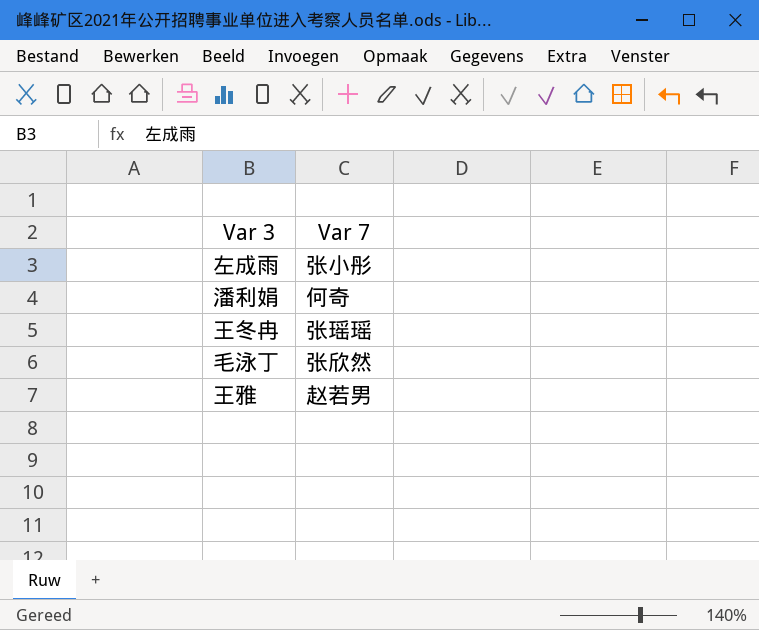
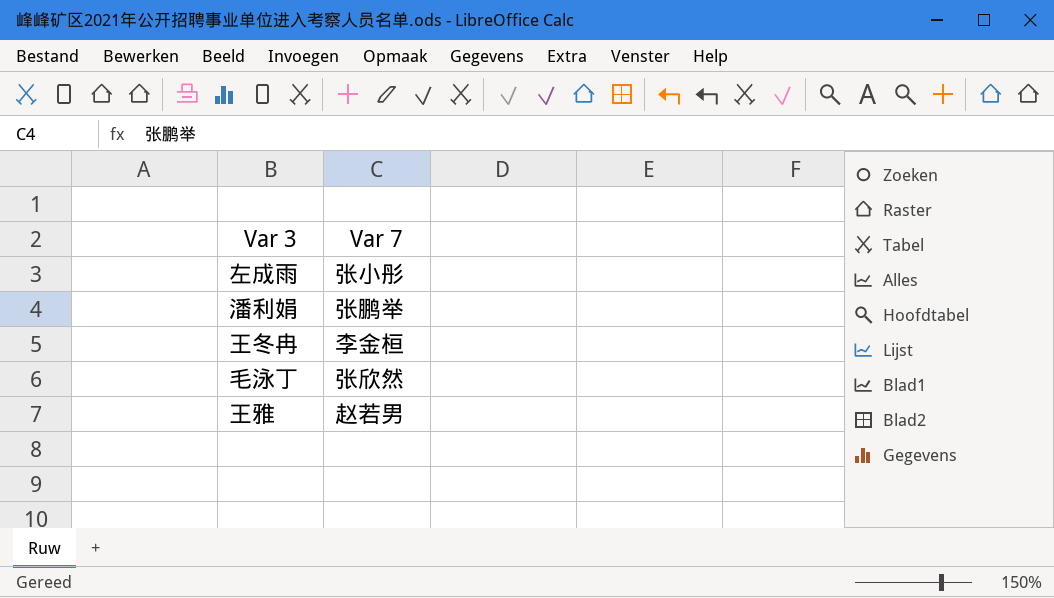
潘利娟 | Var 7: 何奇 -> 张鹏举
王冬冉 | Var 7: 张瑶瑶 -> 李金桓

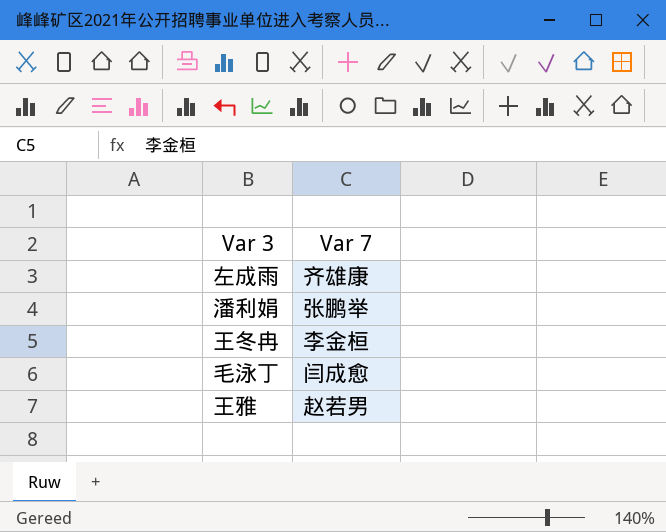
左成雨 | Var 7: 张小彤 -> 齐雄康
毛泳丁 | Var 7: 张欣然 -> 闫成愈

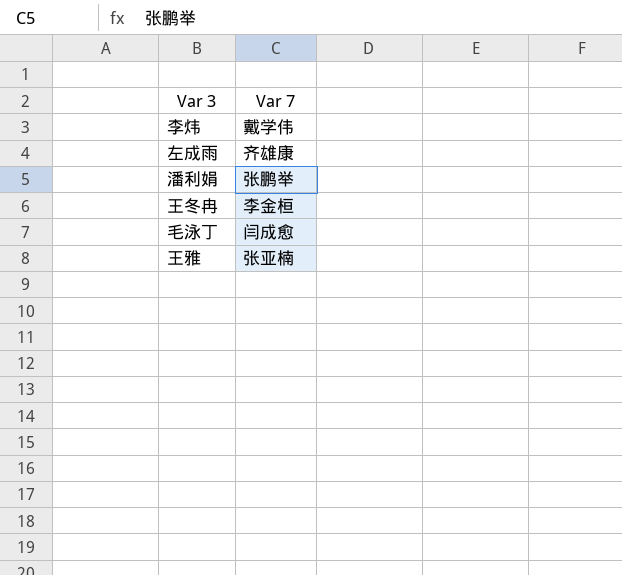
row 李炜: none -> 戴学伟
王雅 | Var 7: 赵若男 -> 张亚楠

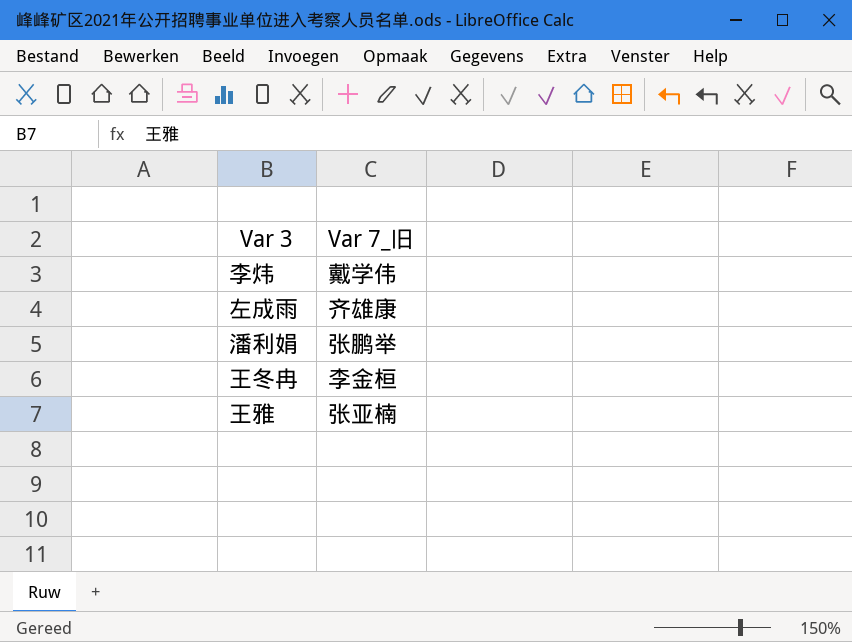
column name: Var 7 -> Var 7_旧
row 毛泳丁: 闫成愈 -> none

